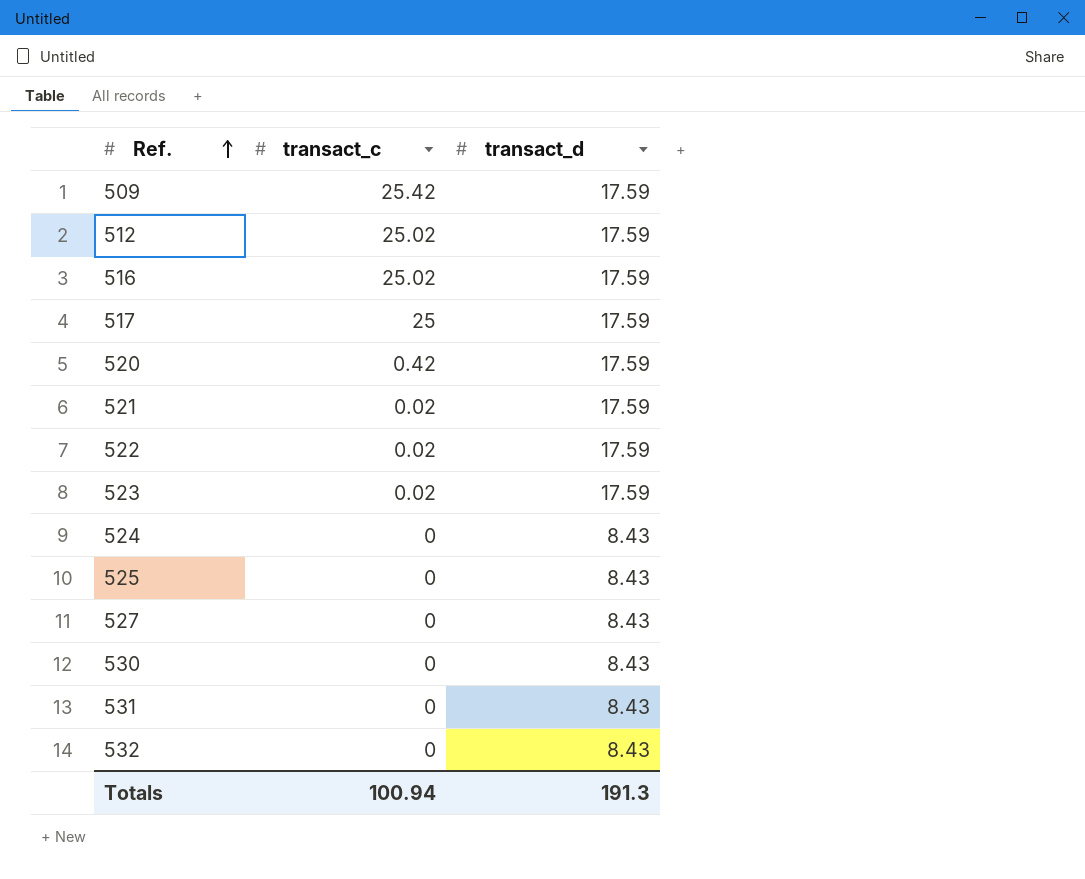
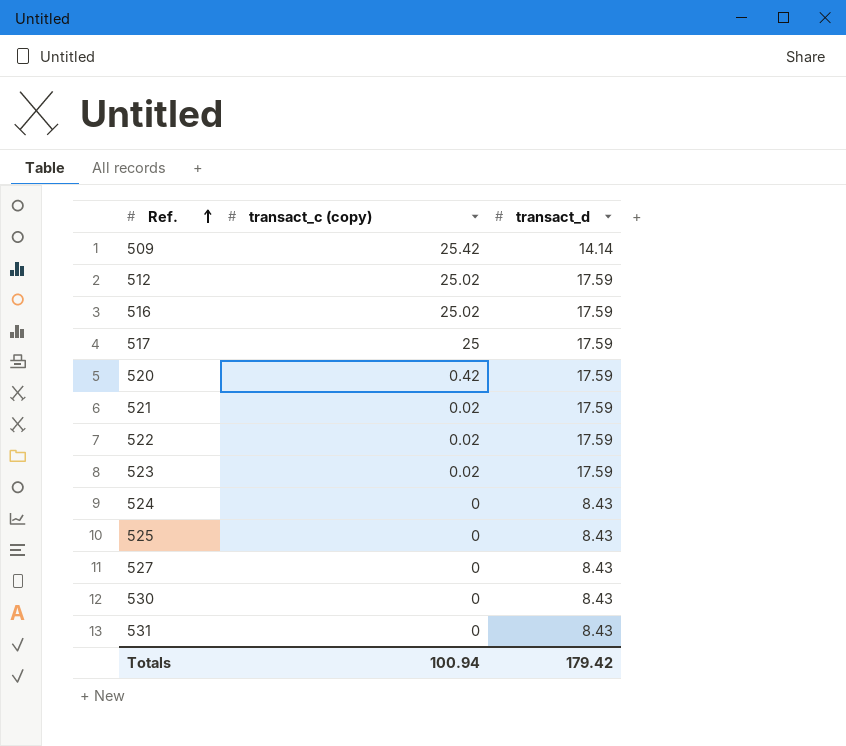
column name: transact_c -> transact_c (copy)
row 532: 0 | 8.43 -> none
509 | transact_d: 17.59 -> 14.14
Totals | transact_d: 191.3 -> 179.42

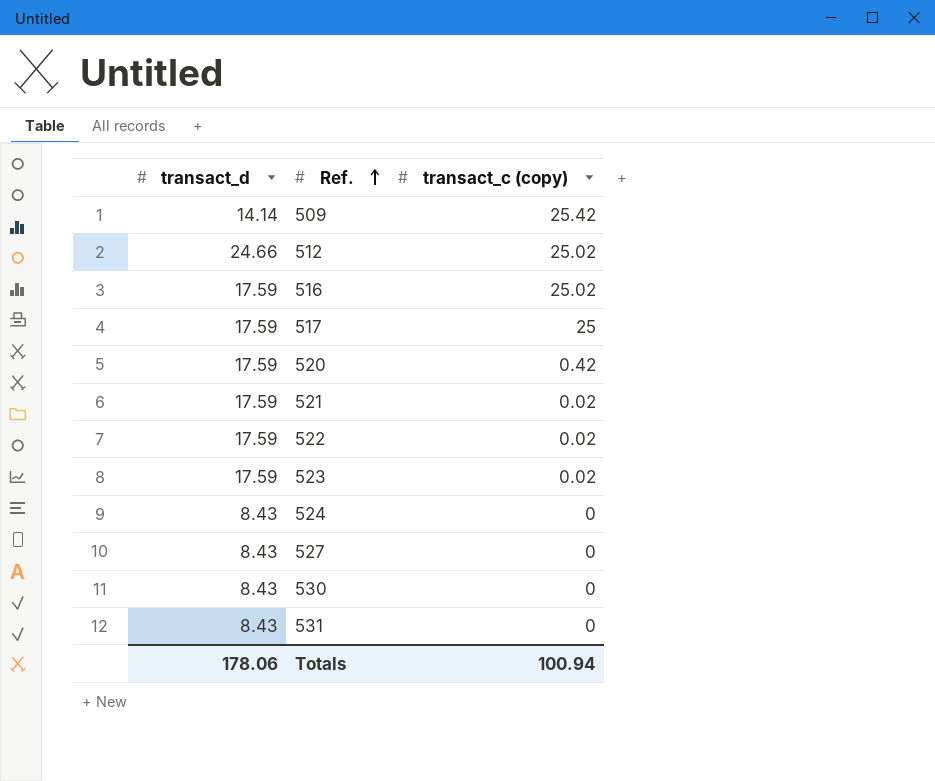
column transact_d | position: 3 -> 1
row 525: 0 | 8.43 -> none
512 | transact_d: 17.59 -> 24.66
Totals | transact_d: 179.42 -> 178.06

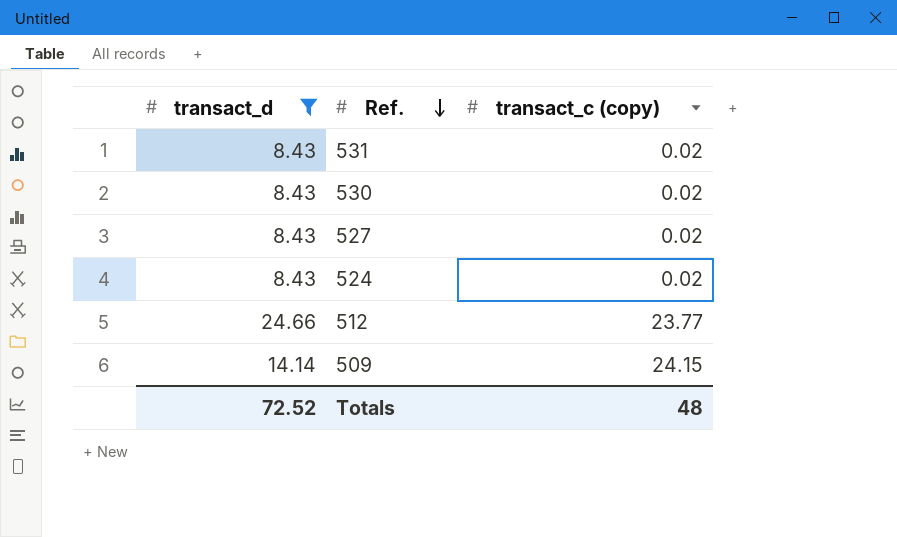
filter: none -> transact_d != 17.59
row order: Ref. ascending -> Ref. descending
531 | transact_c (copy): 0 -> 0.02
530 | transact_c (copy): 0 -> 0.02
527 | transact_c (copy): 0 -> 0.02
524 | transact_c (copy): 0 -> 0.02
512 | transact_c (copy): 25.02 -> 23.77
509 | transact_c (copy): 25.42 -> 24.15
Totals | transact_d: 178.06 -> 72.52
Totals | transact_c (copy): 100.94 -> 48

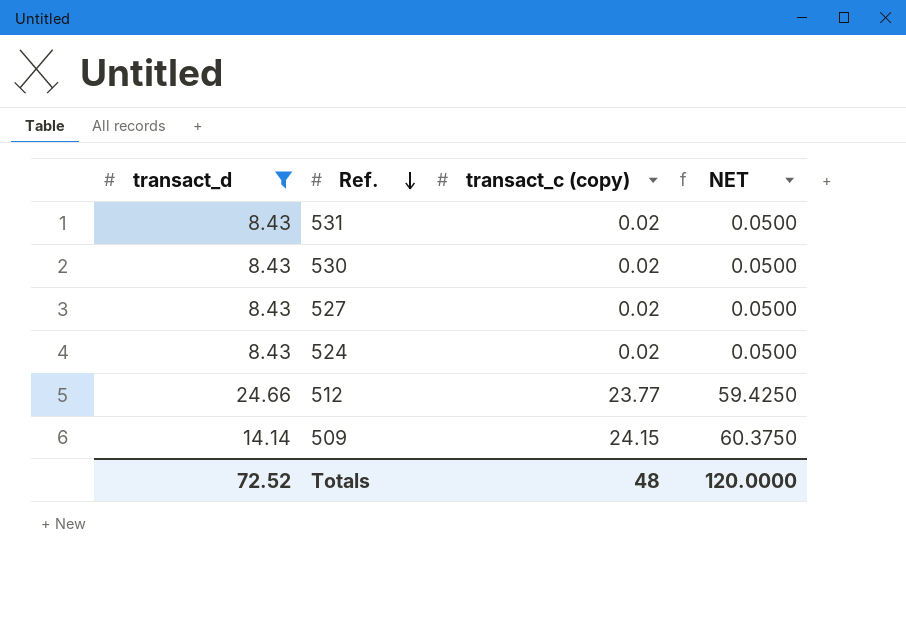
column NET | formula: none -> [transact_c (copy)] * 2.5

